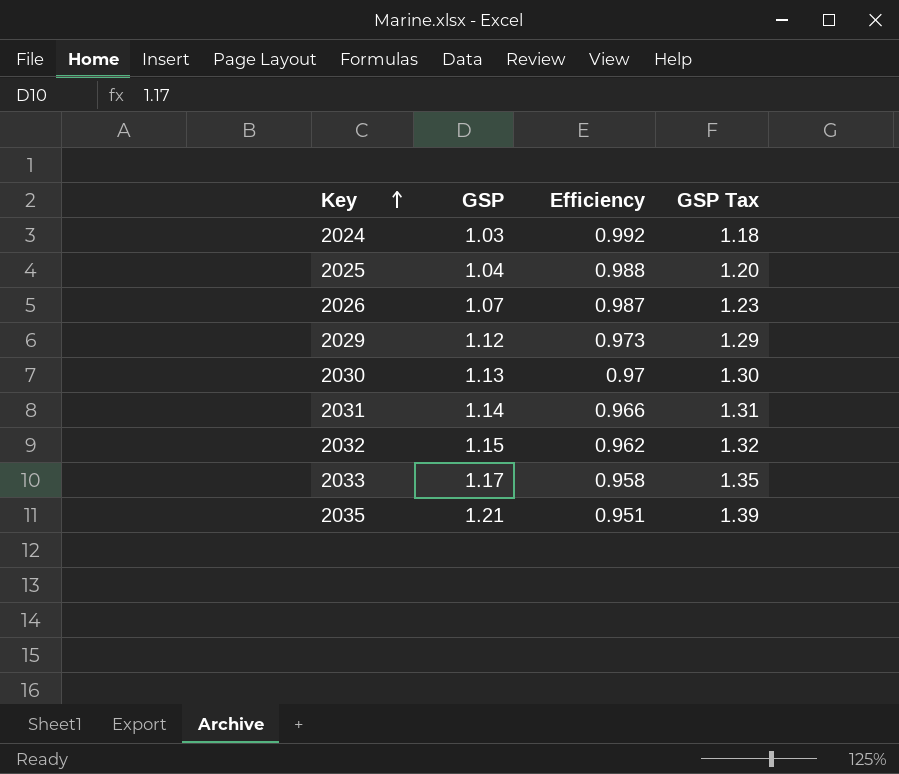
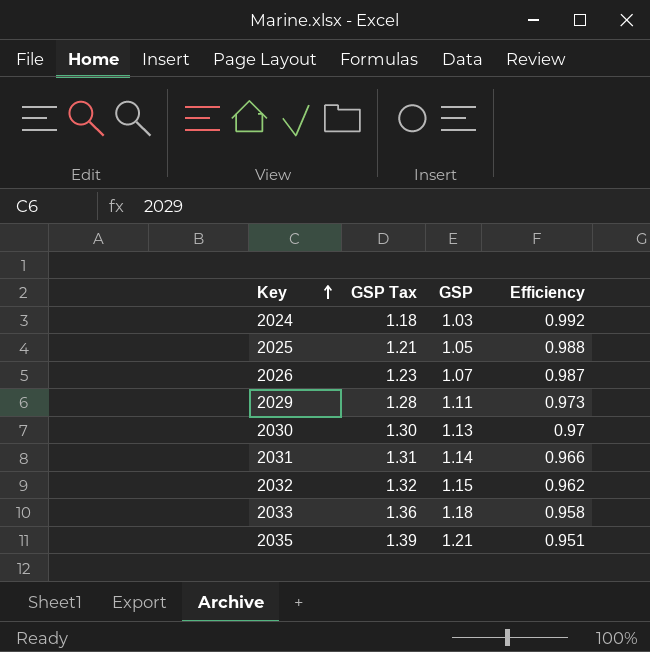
column GSP Tax | position: 4 -> 2
2025 | GSP Tax: 1.20 -> 1.21
2025 | GSP: 1.04 -> 1.05
2029 | GSP Tax: 1.29 -> 1.28
2029 | GSP: 1.12 -> 1.11
2033 | GSP Tax: 1.35 -> 1.36
2033 | GSP: 1.17 -> 1.18

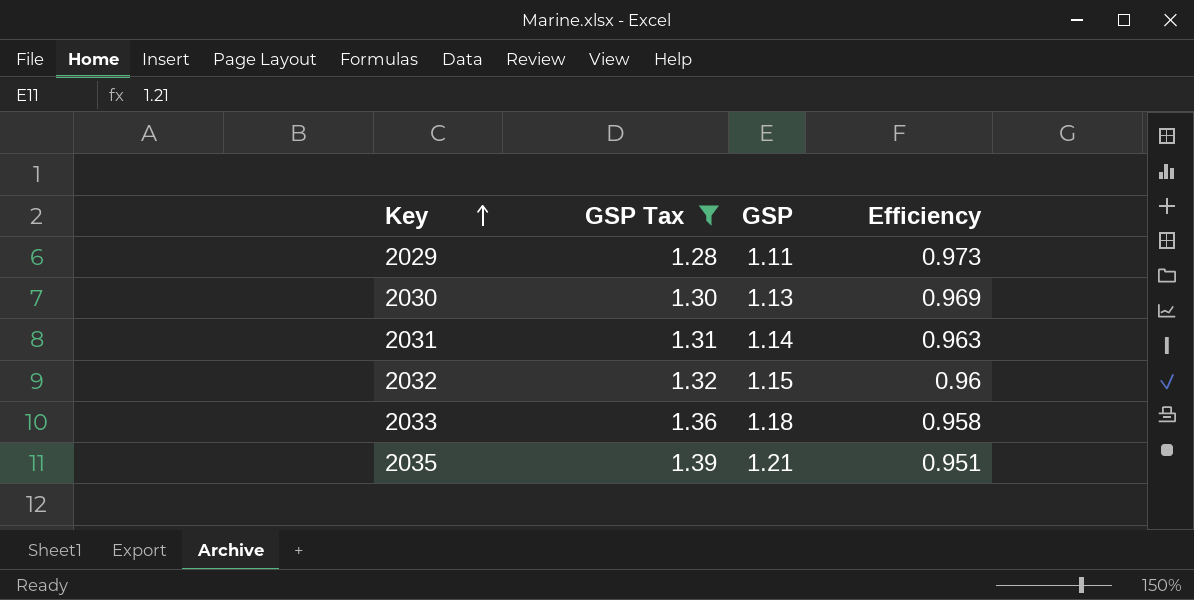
filter: none -> GSP Tax >= 1.28
2030 | Efficiency: 0.97 -> 0.969
2031 | Efficiency: 0.966 -> 0.963
2032 | Efficiency: 0.962 -> 0.96

